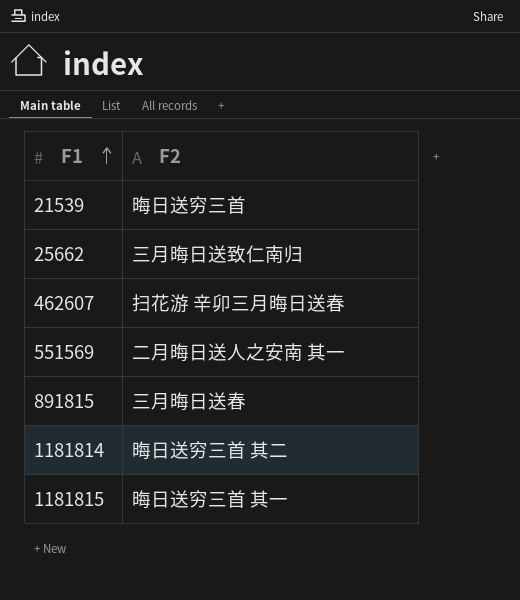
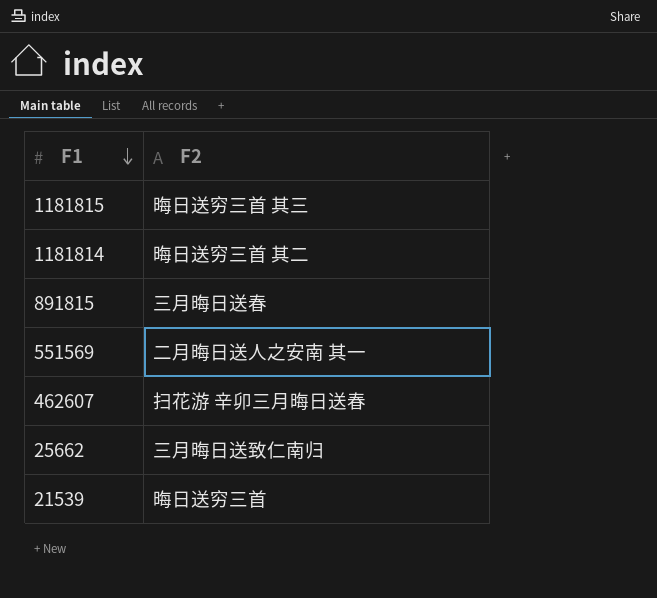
row order: F1 ascending -> F1 descending
1181815 | F2: 晦日送穷三首 其一 -> 晦日送穷三首 其三

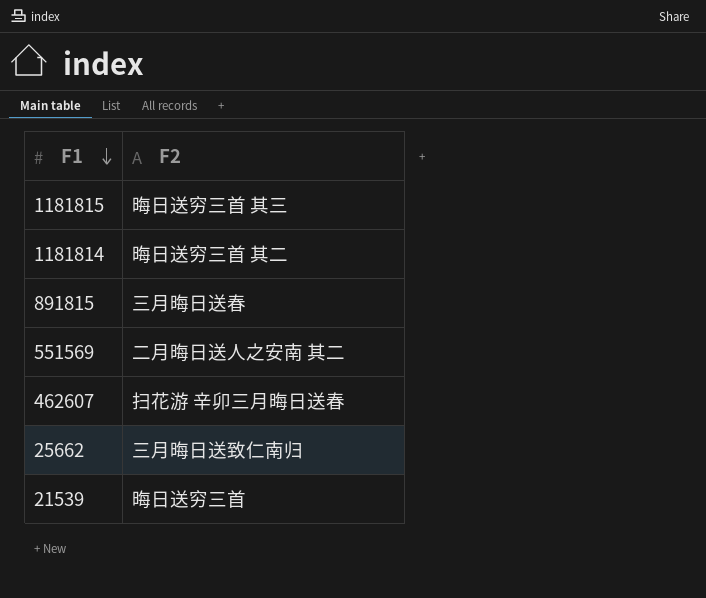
551569 | F2: 二月晦日送人之安南 其一 -> 二月晦日送人之安南 其二

